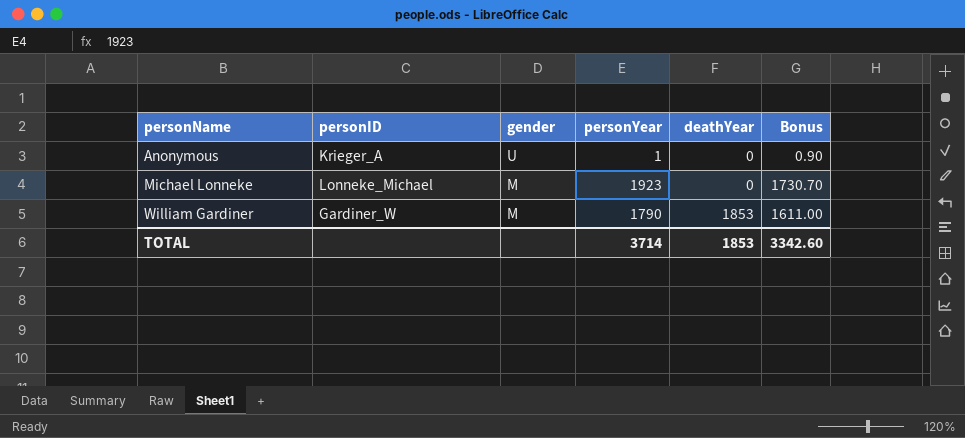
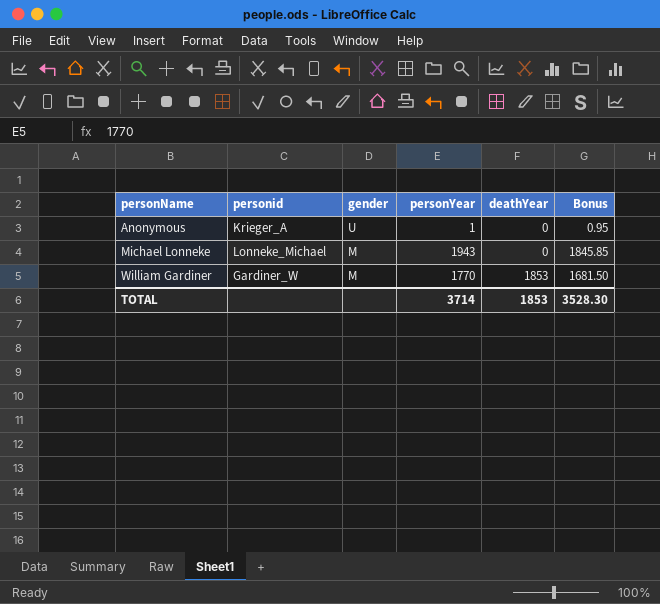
column name: personID -> personid
column Bonus | formula: [personYear] * 0.9 -> [personYear] * 0.95
Michael Lonneke | personYear: 1923 -> 1943
William Gardiner | personYear: 1790 -> 1770
TOTAL | Bonus: 3342.60 -> 3528.30

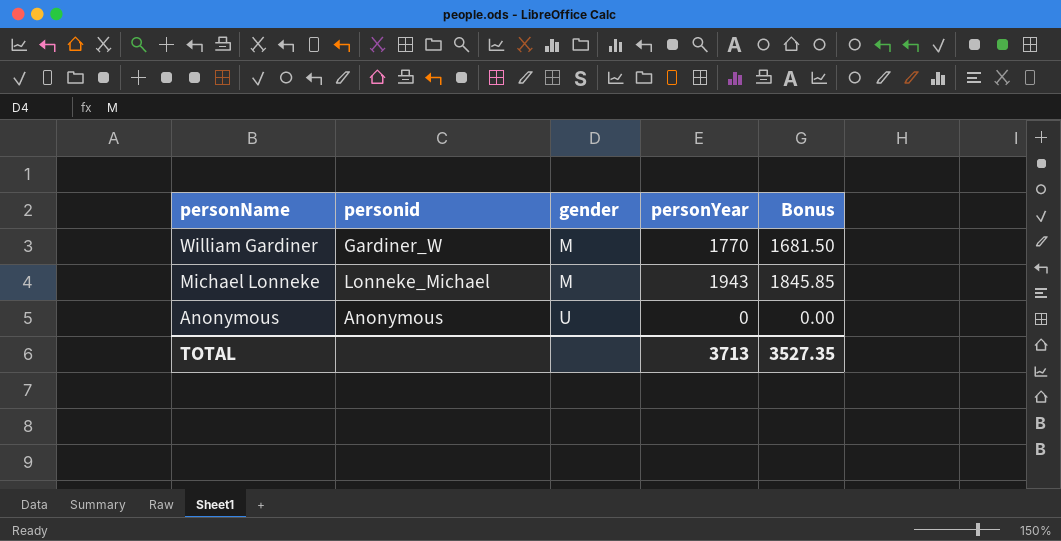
row order: personName ascending -> personName descending
column deathYear | position: 5 -> none
Anonymous | personid: Krieger_A -> Anonymous
Anonymous | personYear: 1 -> 0
Anonymous | Bonus: 0.95 -> 0.00
TOTAL | personYear: 3714 -> 3713
TOTAL | Bonus: 3528.30 -> 3527.35

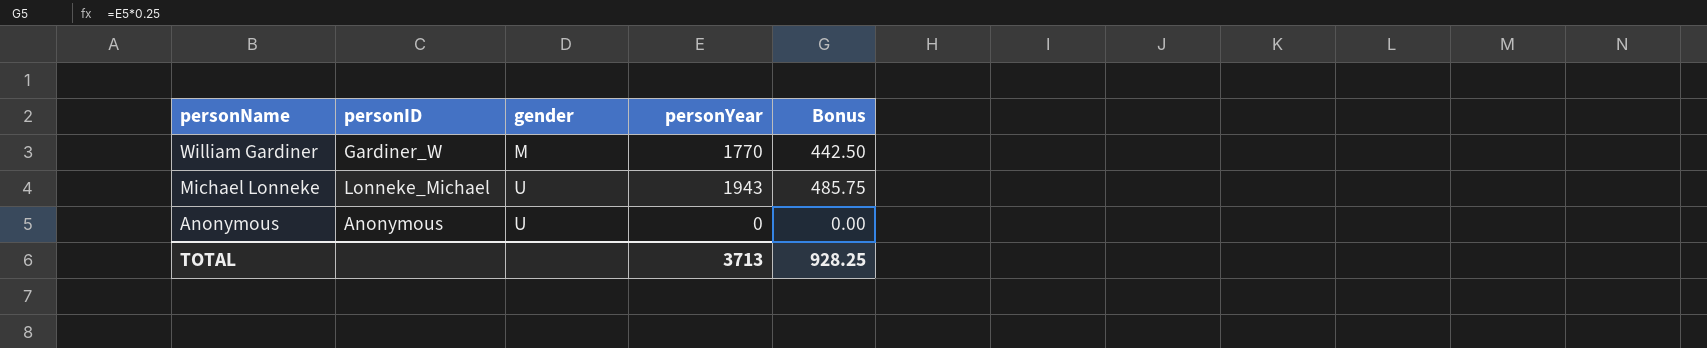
column name: personid -> personID
column Bonus | formula: [personYear] * 0.95 -> [personYear] * 0.25
Michael Lonneke | gender: M -> U
TOTAL | Bonus: 3527.35 -> 928.25

